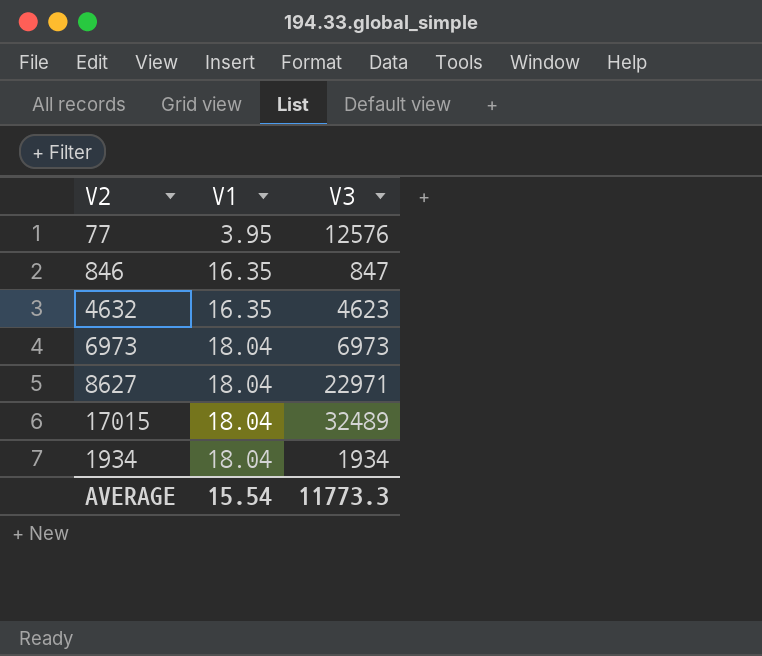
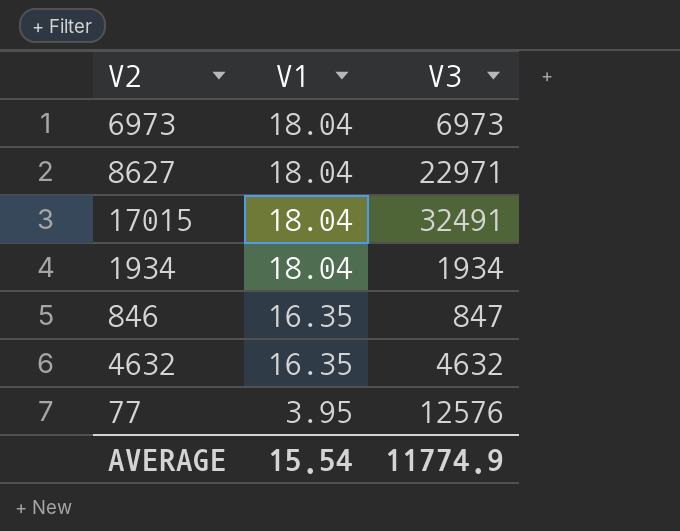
row order: V1 ascending -> V1 descending
17015 | V3: 32489 -> 32491
4632 | V3: 4623 -> 4632
AVERAGE | V3: 11773.3 -> 11774.9

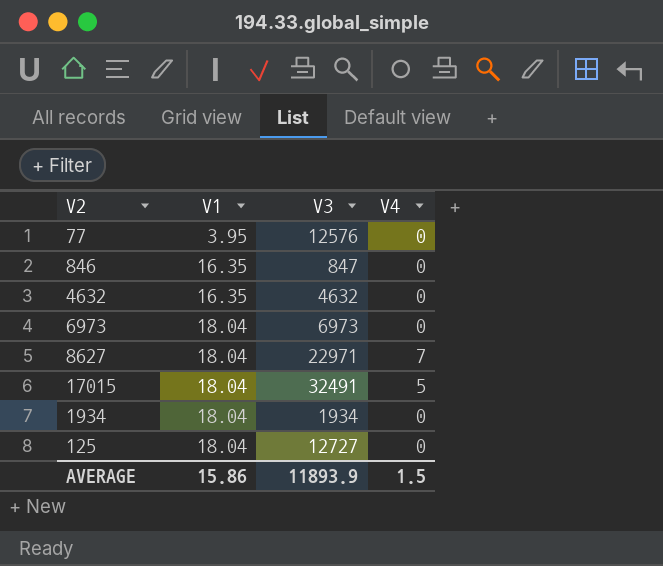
row order: V1 descending -> V1 ascending
column V4 | position: none -> 4
row 125: none -> 18.04 | 12727 | 0
AVERAGE | V1: 15.54 -> 15.86
AVERAGE | V3: 11774.9 -> 11893.9

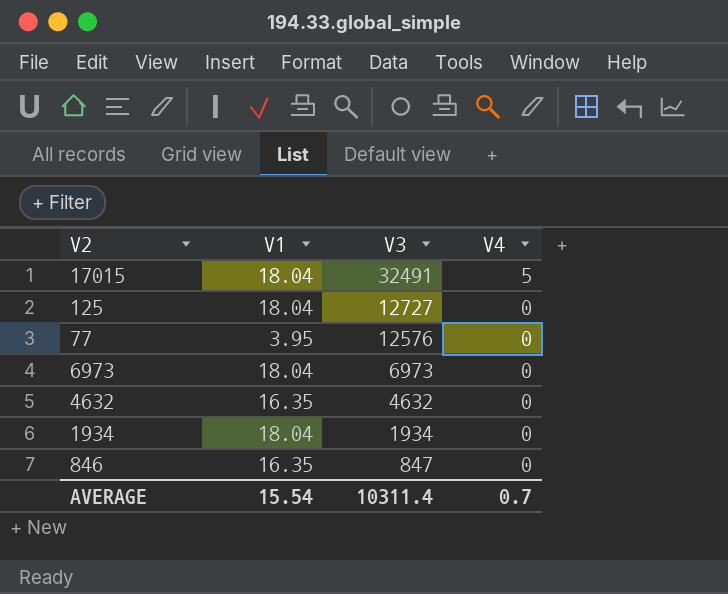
row order: V1 ascending -> V3 descending
row 8627: 18.04 | 22971 | 7 -> none
AVERAGE | V1: 15.86 -> 15.54
AVERAGE | V3: 11893.9 -> 10311.4
AVERAGE | V4: 1.5 -> 0.7

